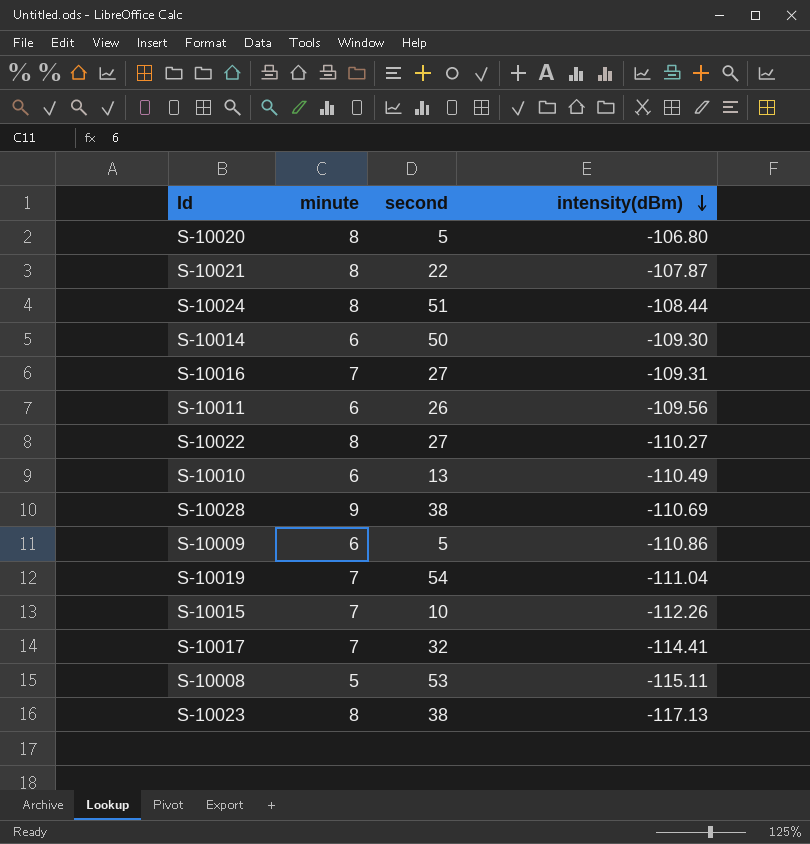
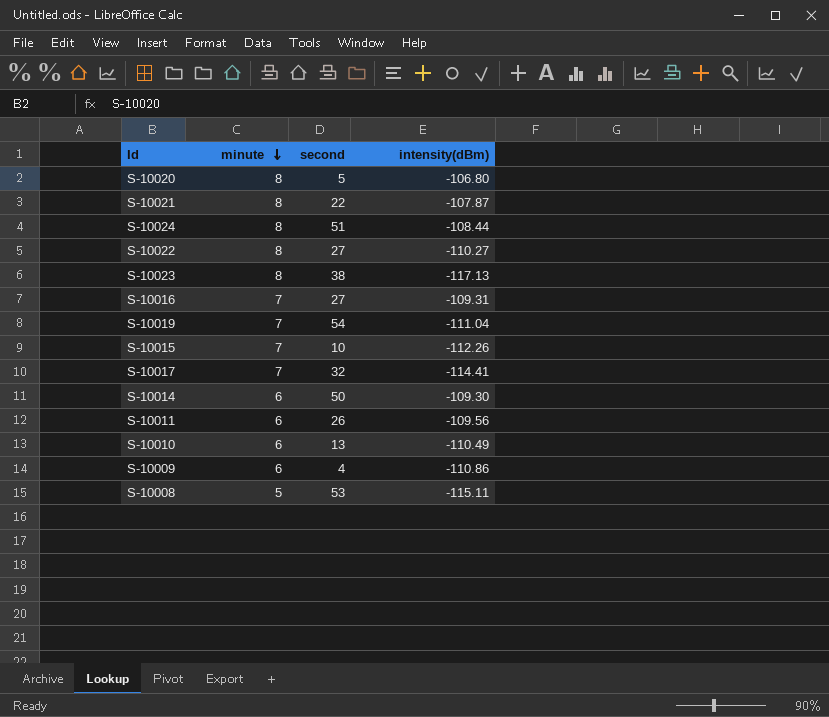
row order: intensity(dBm) descending -> minute descending
row S-10028: 9 | 38 | -110.69 -> none
S-10009 | second: 5 -> 4

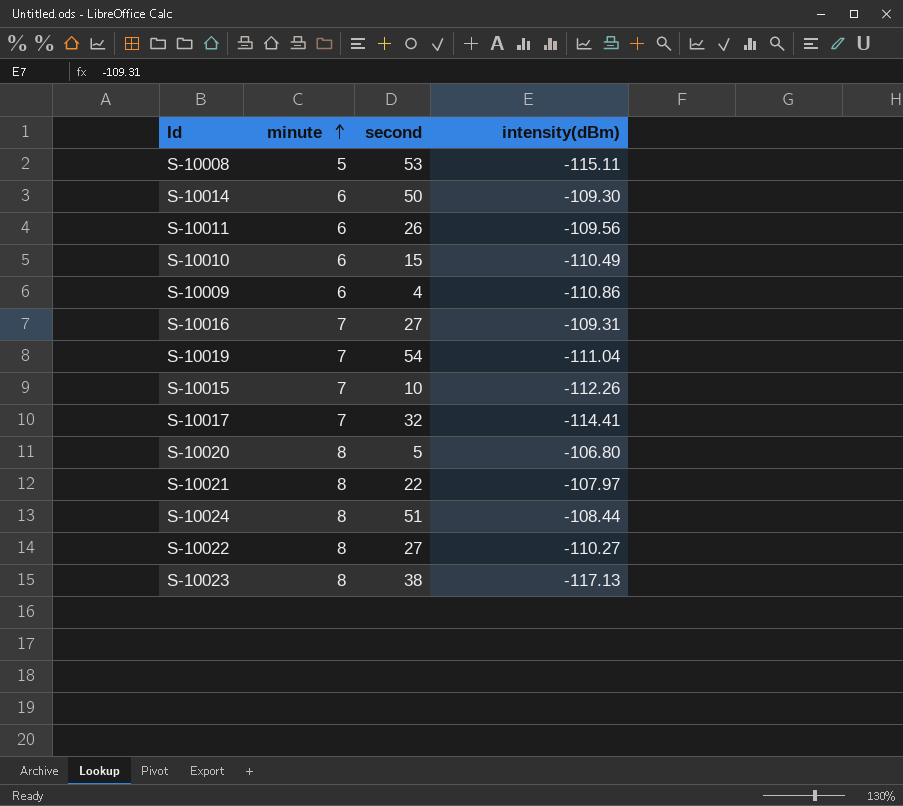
row order: minute descending -> minute ascending
S-10010 | second: 13 -> 15
S-10021 | intensity(dBm): -107.87 -> -107.97

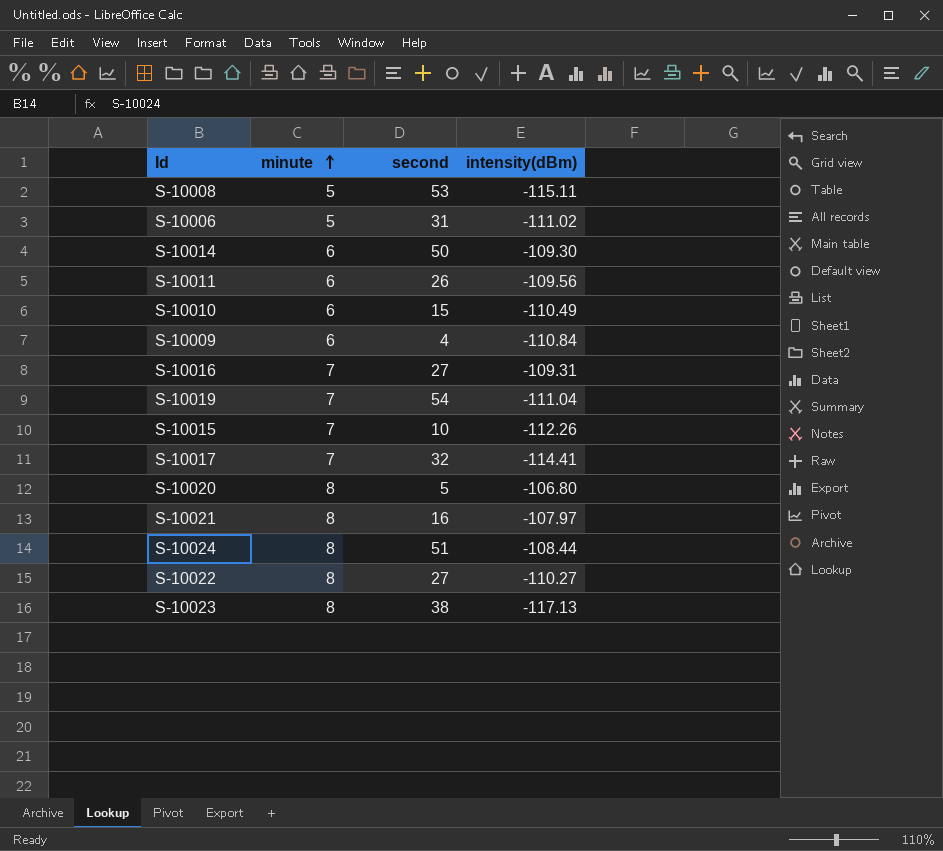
row S-10006: none -> 5 | 31 | -111.02
S-10009 | intensity(dBm): -110.86 -> -110.84
S-10021 | second: 22 -> 16

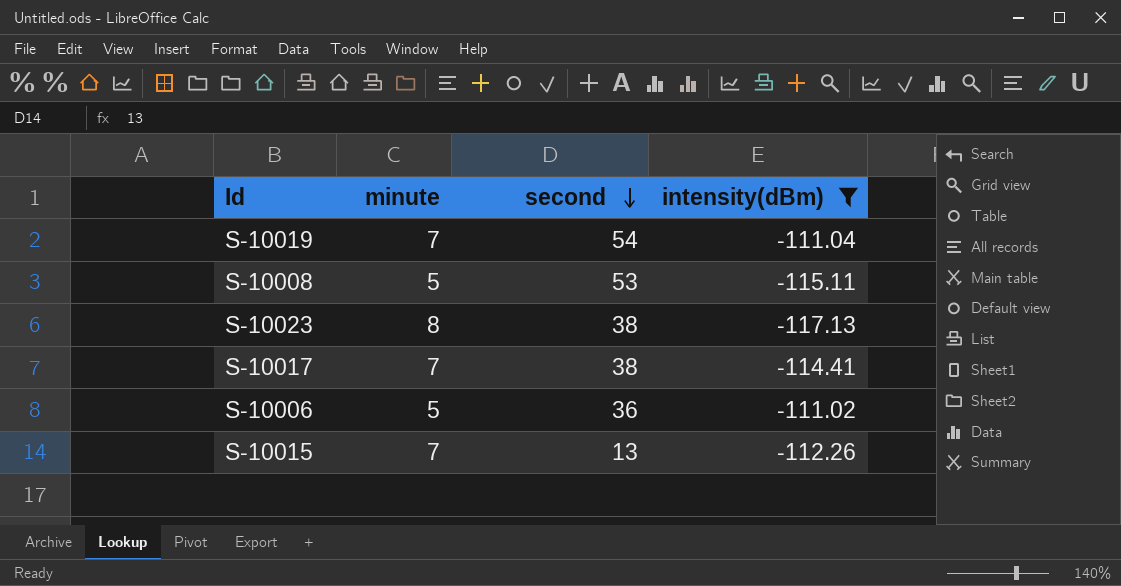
filter: none -> intensity(dBm) <= -111.02
row order: minute ascending -> second descending
S-10017 | second: 32 -> 38
S-10006 | second: 31 -> 36
S-10015 | second: 10 -> 13

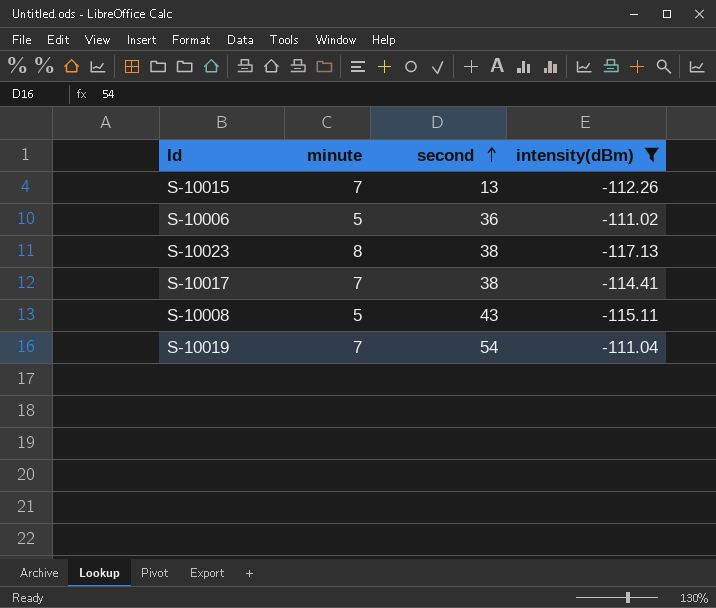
row order: second descending -> second ascending
S-10008 | second: 53 -> 43

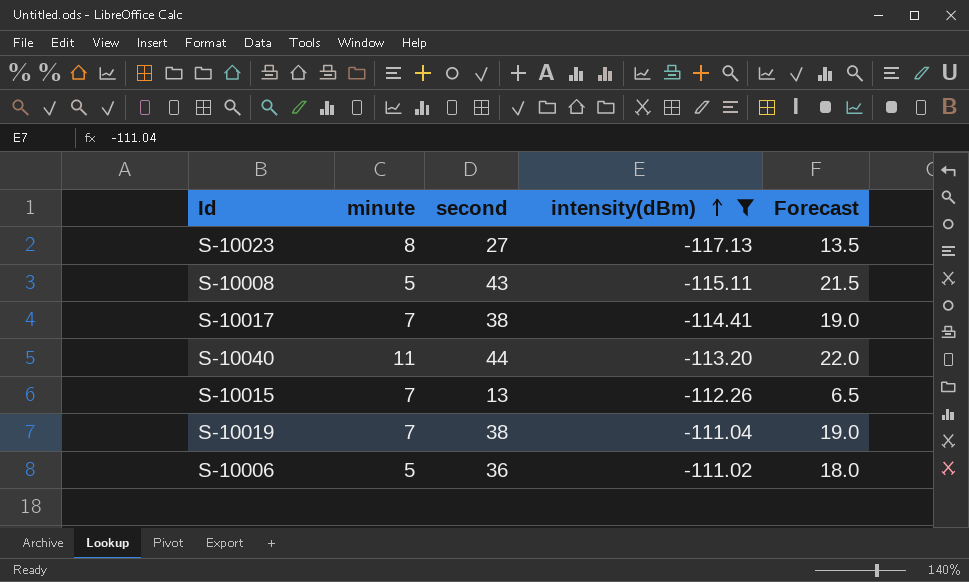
row order: second ascending -> intensity(dBm) ascending
column Forecast | formula: none -> [second] * 0.5
S-10023 | second: 38 -> 27
row S-10040: none -> 11 | 44 | -113.20 | 22.0
S-10019 | second: 54 -> 38

